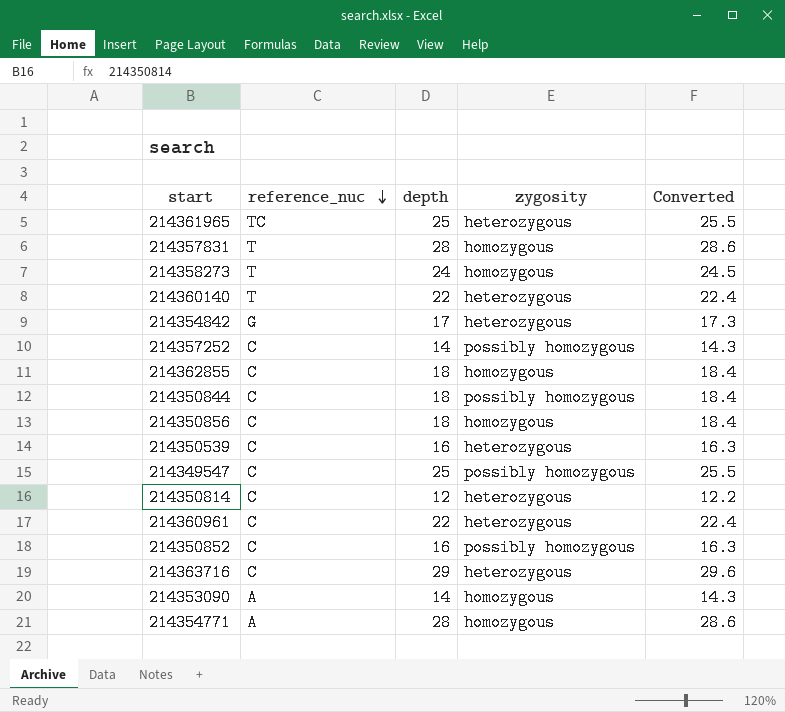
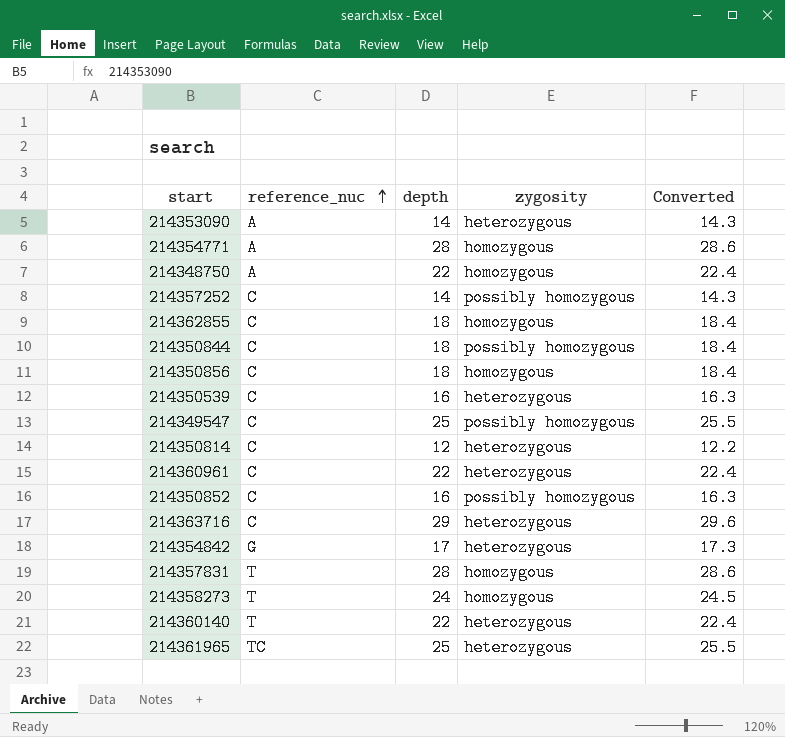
row order: reference_nuc descending -> reference_nuc ascending
214353090 | zygosity: homozygous -> heterozygous
row 214348750: none -> A | 22 | homozygous | 22.4

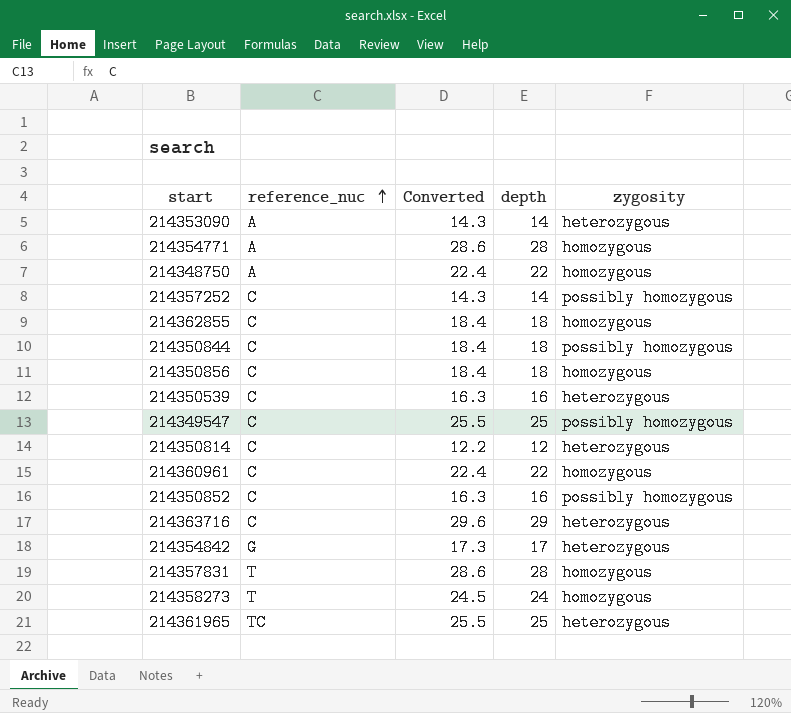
column Converted | position: 5 -> 3
row 214360140: T | 22 | heterozygous | 22.4 -> none
214360961 | zygosity: heterozygous -> homozygous

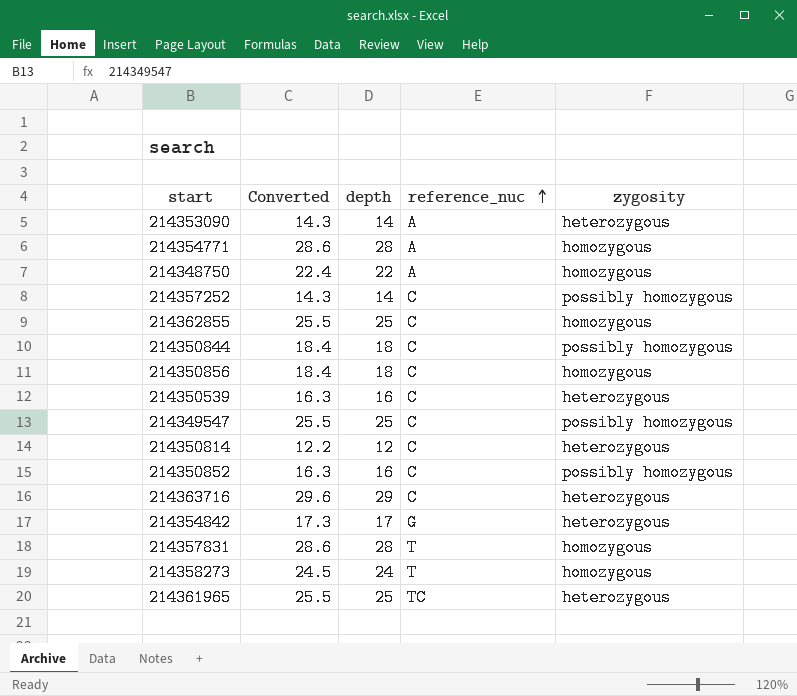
column reference_nuc | position: 2 -> 4
row 214360961: C | 22.4 | 22 | homozygous -> none
214362855 | Converted: 18.4 -> 25.5
214362855 | depth: 18 -> 25

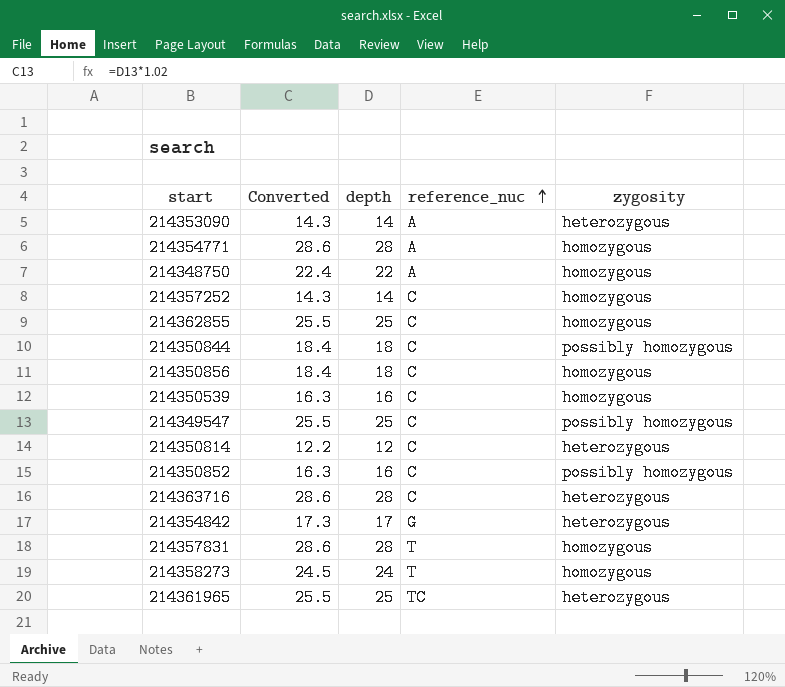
214357252 | zygosity: possibly homozygous -> homozygous
214350539 | zygosity: heterozygous -> homozygous
214363716 | Converted: 29.6 -> 28.6
214363716 | depth: 29 -> 28

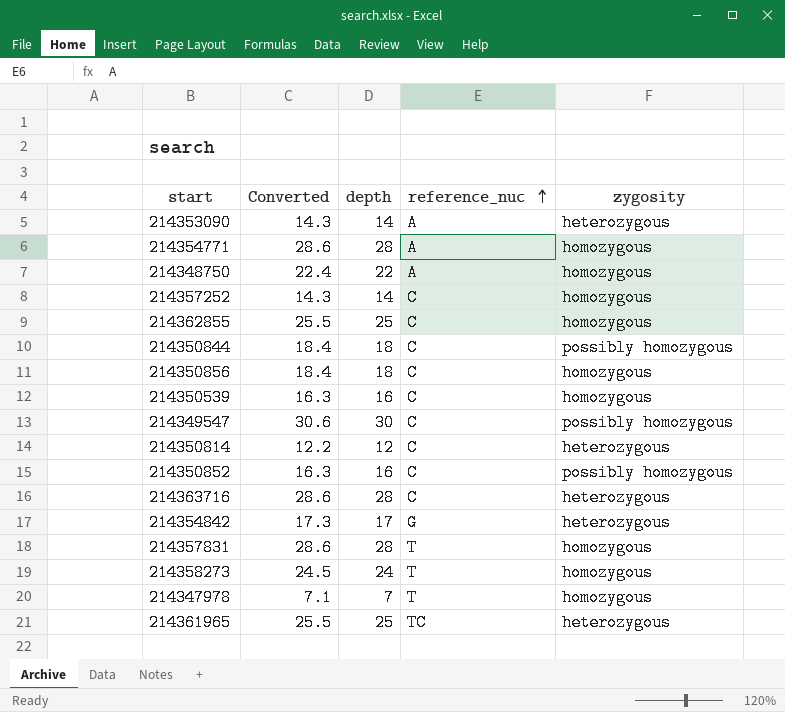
214349547 | Converted: 25.5 -> 30.6
214349547 | depth: 25 -> 30
row 214347978: none -> 7.1 | 7 | T | homozygous

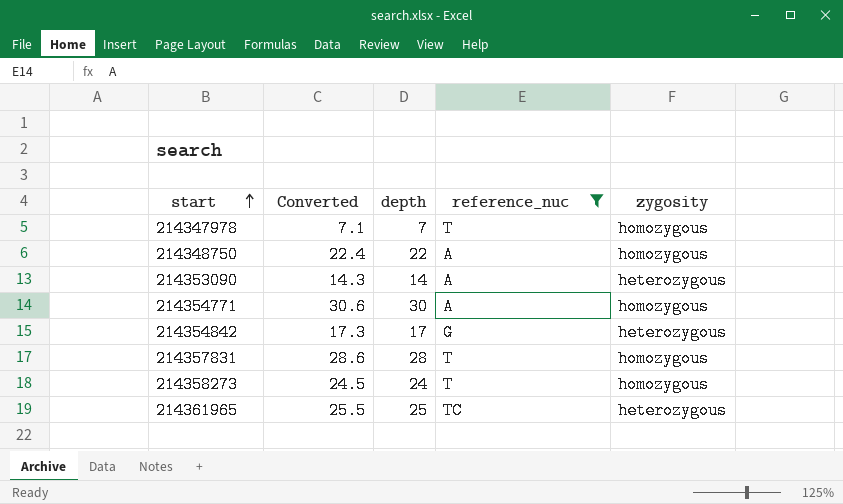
filter: none -> reference_nuc != C
row order: reference_nuc ascending -> start ascending
214354771 | Converted: 28.6 -> 30.6
214354771 | depth: 28 -> 30

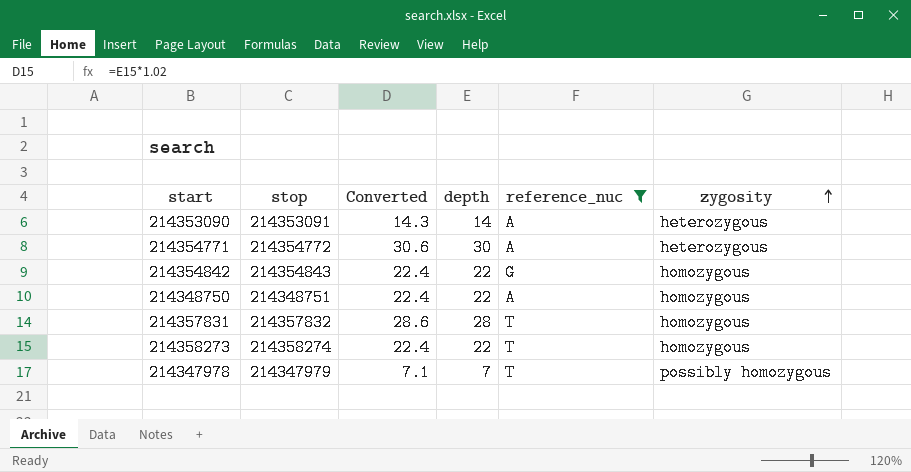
row order: start ascending -> zygosity ascending
column stop | position: none -> 2
row 214361965: 25.5 | 25 | TC | heterozygous -> none
214354771 | zygosity: homozygous -> heterozygous
214354842 | Converted: 17.3 -> 22.4
214354842 | depth: 17 -> 22
214354842 | zygosity: heterozygous -> homozygous
214358273 | Converted: 24.5 -> 22.4
214358273 | depth: 24 -> 22
214347978 | zygosity: homozygous -> possibly homozygous

